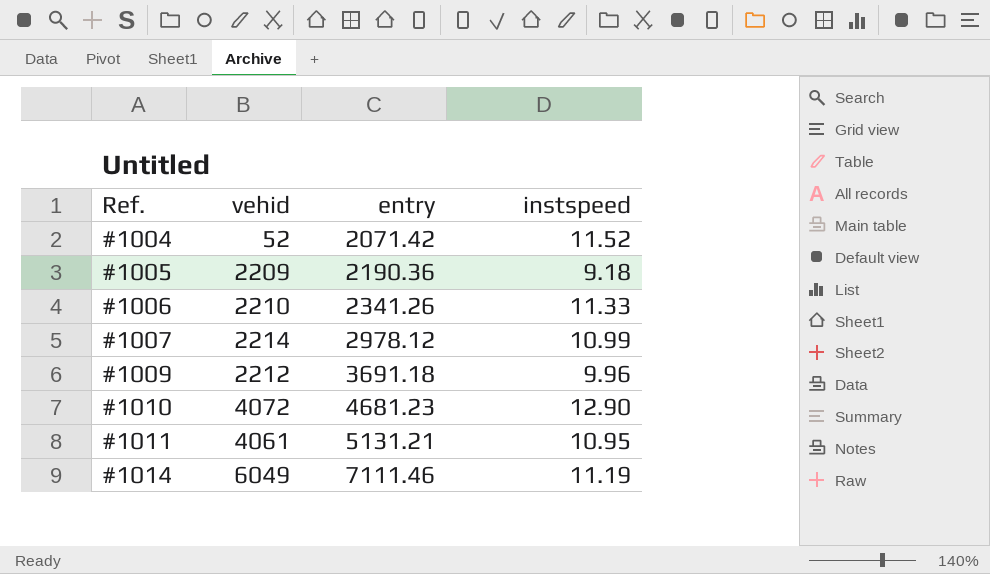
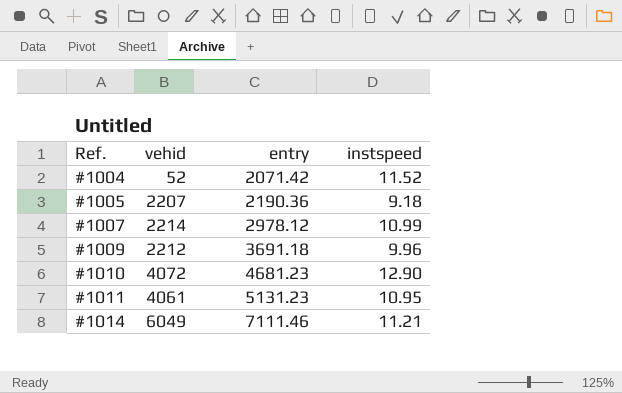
row #1006: 2210 | 2341.26 | 11.33 -> none
#1005 | vehid: 2209 -> 2207
#1011 | entry: 5131.21 -> 5131.23
#1014 | instspeed: 11.19 -> 11.21

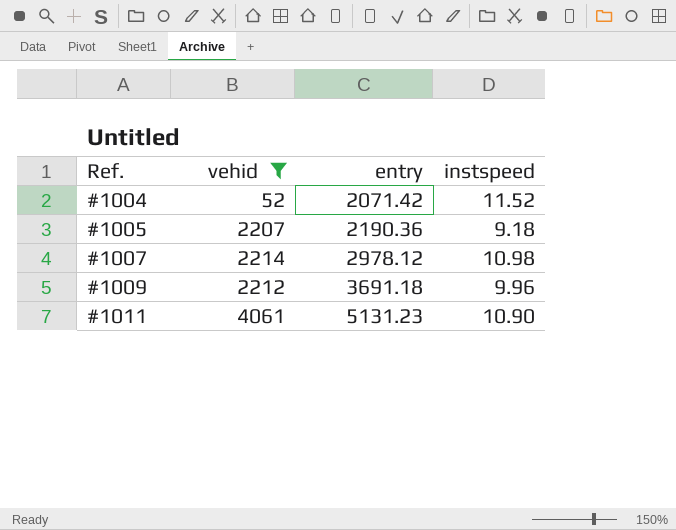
filter: none -> vehid <= 4061
#1007 | instspeed: 10.99 -> 10.98
#1011 | instspeed: 10.95 -> 10.90

